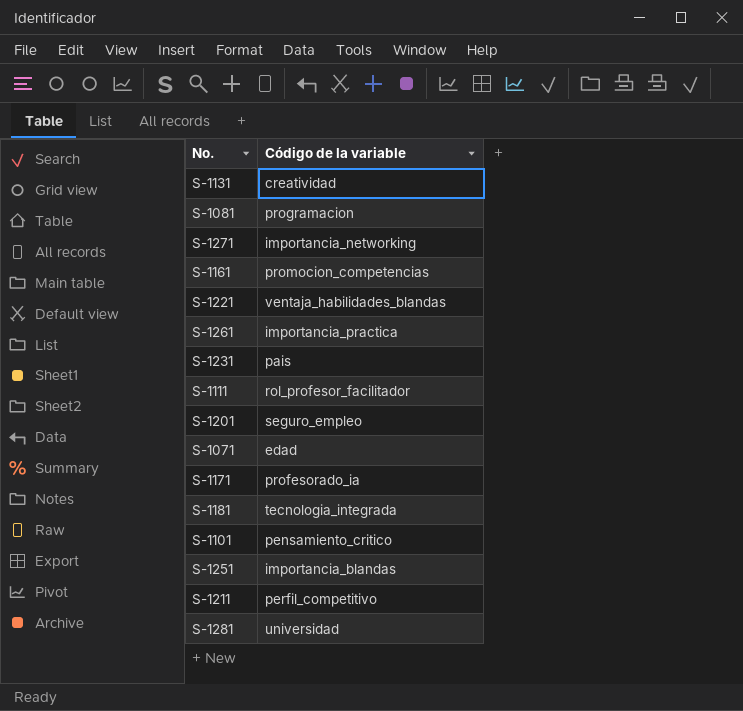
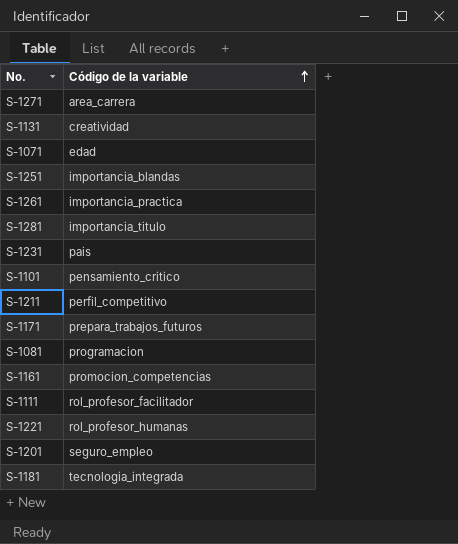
row order: none -> Código de la variable ascending
S-1271 | Código de la variable: importancia_networking -> area_carrera
S-1281 | Código de la variable: universidad -> importancia_titulo
S-1171 | Código de la variable: profesorado_ia -> prepara_trabajos_futuros
S-1221 | Código de la variable: ventaja_habilidades_blandas -> rol_profesor_humanas

